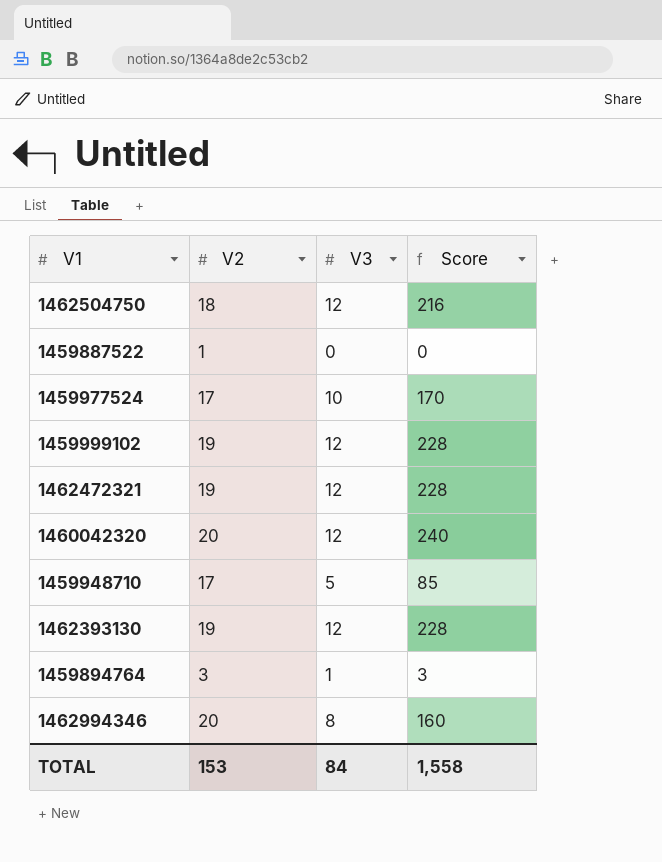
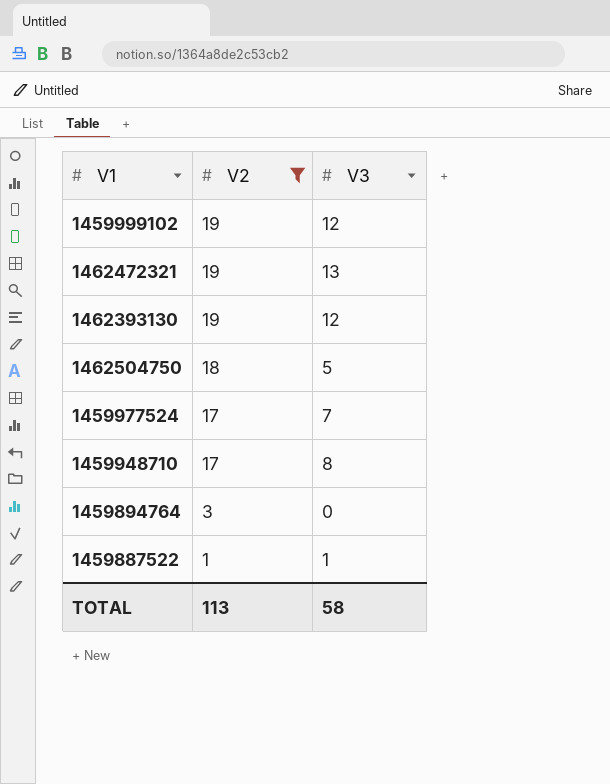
filter: none -> V2 != 20
row order: none -> V2 descending
column Score | formula: [V2] * [V3] -> none
1462472321 | V3: 12 -> 13
1462504750 | V3: 12 -> 5
1459977524 | V3: 10 -> 7
1459948710 | V3: 5 -> 8
1459894764 | V3: 1 -> 0
1459887522 | V3: 0 -> 1
TOTAL | V2: 153 -> 113
TOTAL | V3: 84 -> 58

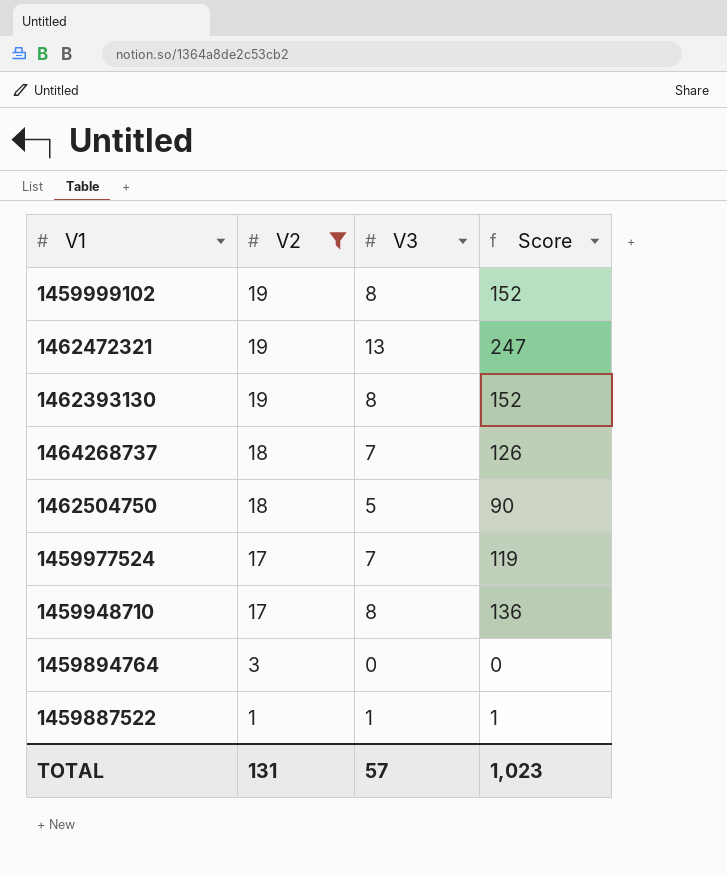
column Score | formula: none -> [V2] * [V3]
1459999102 | V3: 12 -> 8
1462393130 | V3: 12 -> 8
row 1464268737: none -> 18 | 7 | 126
TOTAL | V2: 113 -> 131
TOTAL | V3: 58 -> 57

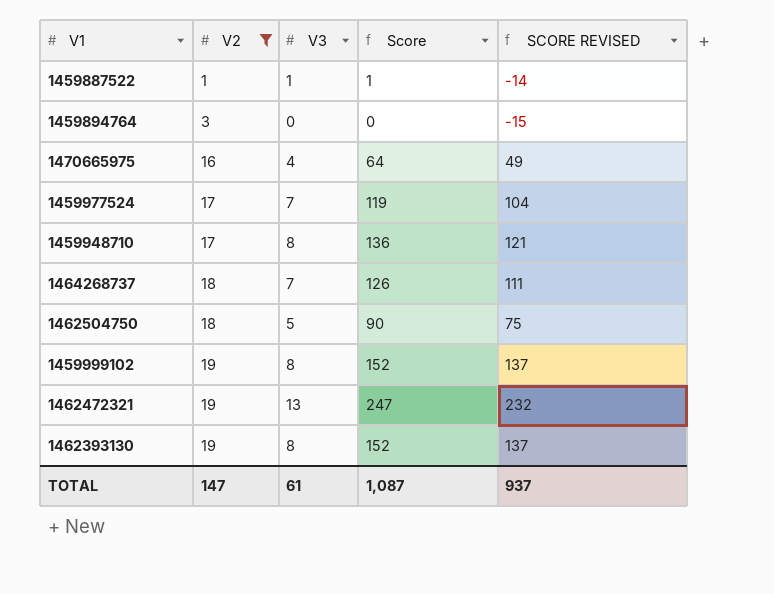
row order: V2 descending -> V2 ascending
column SCORE REVISED | formula: none -> [Score] - 15
row 1470665975: none -> 16 | 4 | 64 | 49
TOTAL | V2: 131 -> 147
TOTAL | V3: 57 -> 61
TOTAL | Score: 1,023 -> 1,087

